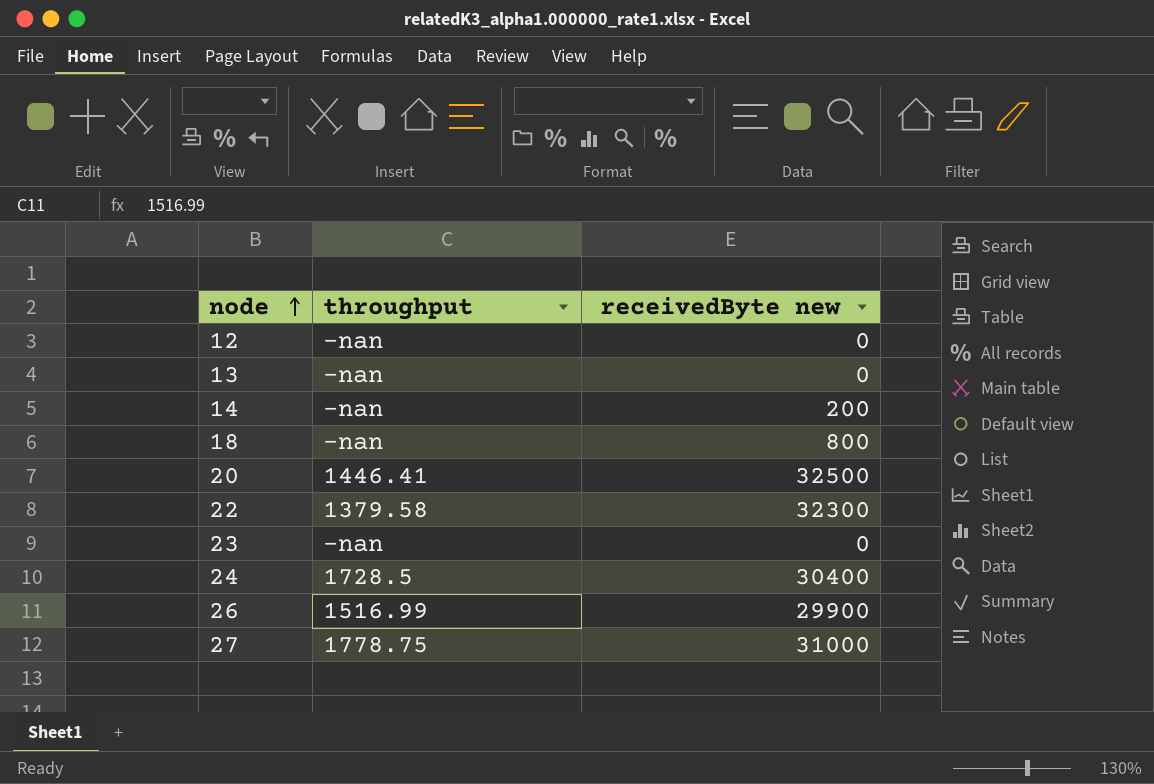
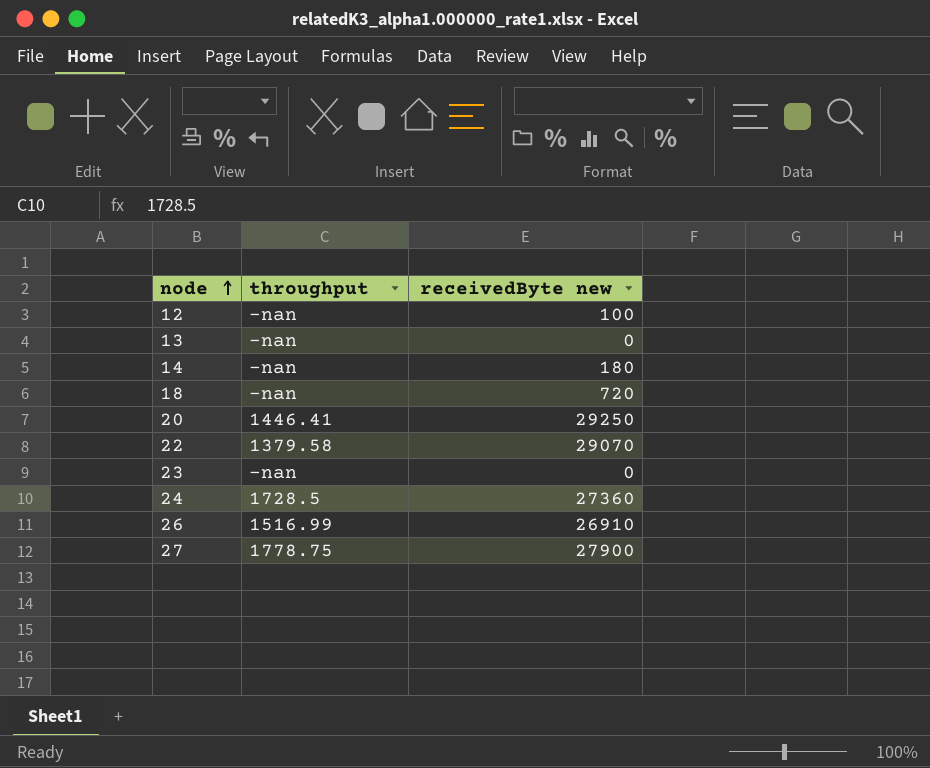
12 | receivedByte new: 0 -> 100
14 | receivedByte new: 200 -> 180
18 | receivedByte new: 800 -> 720
20 | receivedByte new: 32500 -> 29250
22 | receivedByte new: 32300 -> 29070
24 | receivedByte new: 30400 -> 27360
26 | receivedByte new: 29900 -> 26910
27 | receivedByte new: 31000 -> 27900

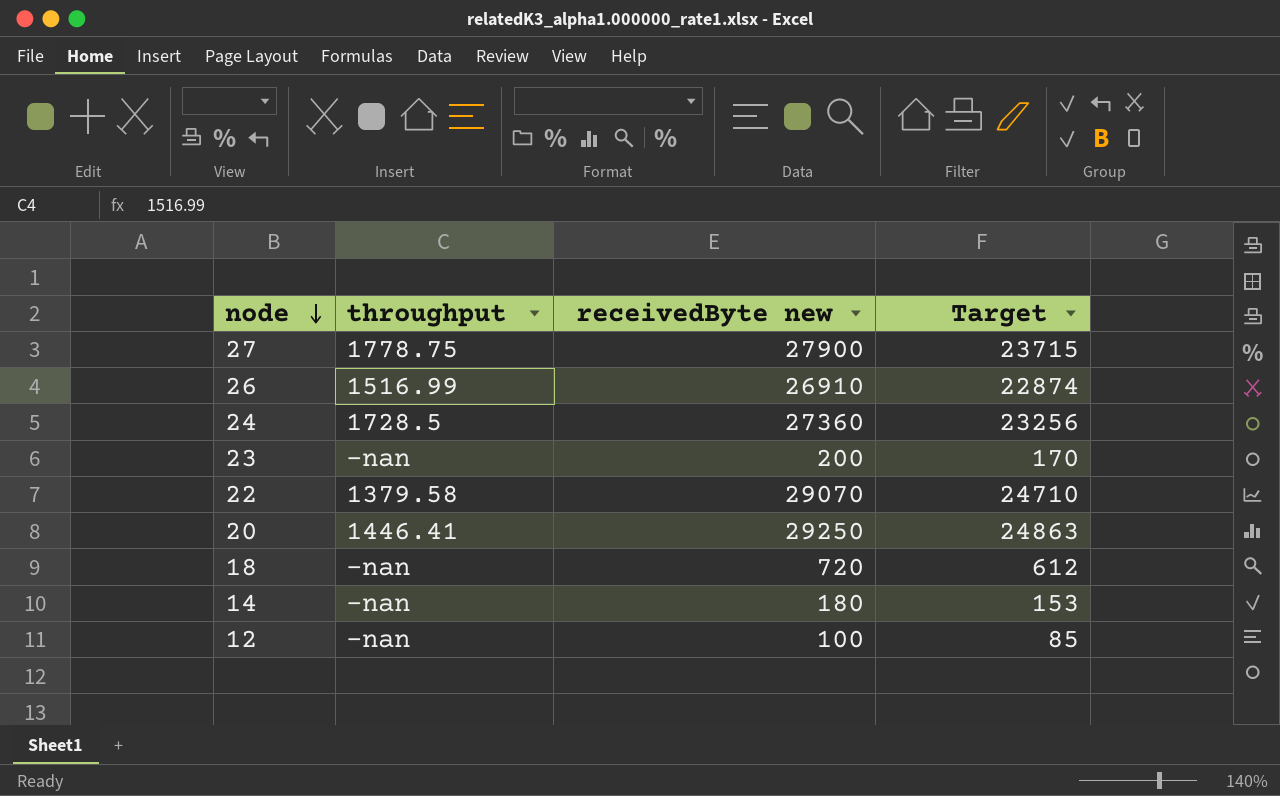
row order: node ascending -> node descending
column Target | formula: none -> [receivedByte new] * 0.85
row 13: -nan | 0 -> none
23 | receivedByte new: 0 -> 200

